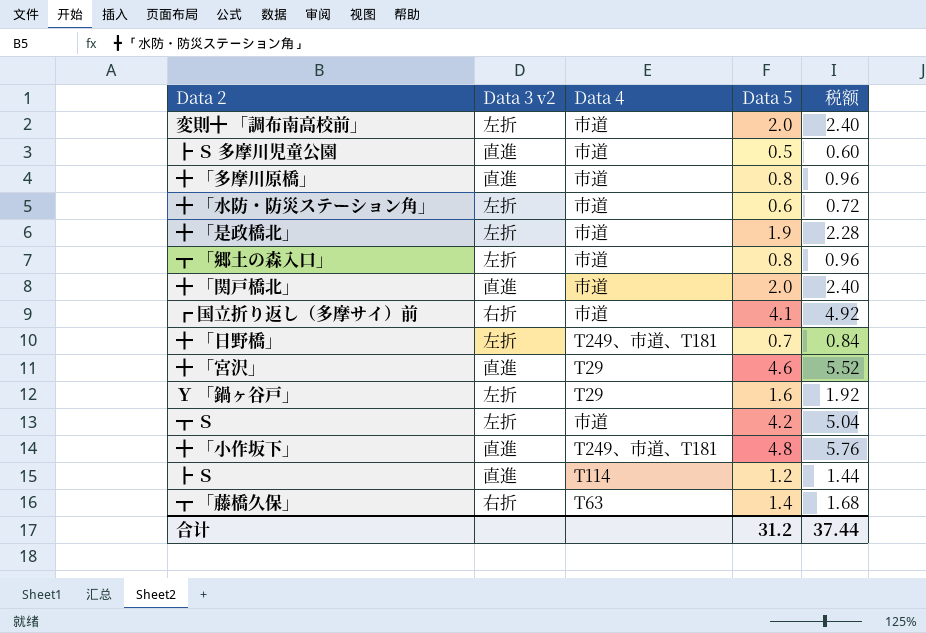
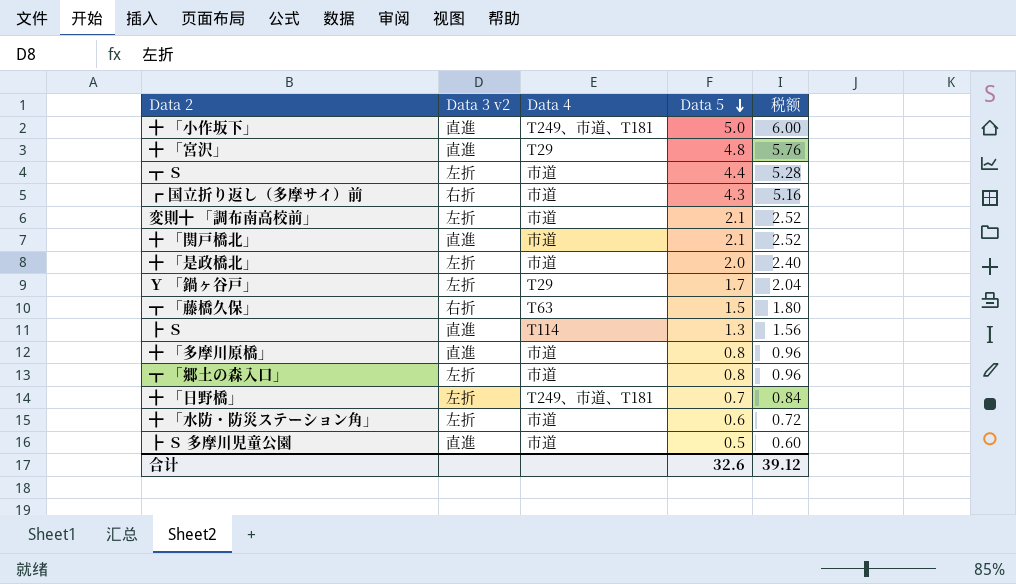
row order: none -> Data 5 descending
╋ 「小作坂下」 | Data 5: 4.8 -> 5.0
╋ 「小作坂下」 | 税额: 5.76 -> 6.00
╋ 「宮沢」 | Data 5: 4.6 -> 4.8
╋ 「宮沢」 | 税额: 5.52 -> 5.76
┳ Ｓ | Data 5: 4.2 -> 4.4
┳ Ｓ | 税额: 5.04 -> 5.28
┏ 国立折り返し（多摩サイ）前 | Data 5: 4.1 -> 4.3
┏ 国立折り返し（多摩サイ）前 | 税额: 4.92 -> 5.16
変則╋ 「調布南高校前」 | Data 5: 2.0 -> 2.1
変則╋ 「調布南高校前」 | 税额: 2.40 -> 2.52
╋ 「関戸橋北」 | Data 5: 2.0 -> 2.1
╋ 「関戸橋北」 | 税额: 2.40 -> 2.52
╋ 「是政橋北」 | Data 5: 1.9 -> 2.0
╋ 「是政橋北」 | 税额: 2.28 -> 2.40
Ｙ 「鍋ヶ谷戸」 | Data 5: 1.6 -> 1.7
Ｙ 「鍋ヶ谷戸」 | 税额: 1.92 -> 2.04
┳ 「藤橋久保」 | Data 5: 1.4 -> 1.5
┳ 「藤橋久保」 | 税额: 1.68 -> 1.80
┣ Ｓ | Data 5: 1.2 -> 1.3
┣ Ｓ | 税额: 1.44 -> 1.56
合计 | Data 5: 31.2 -> 32.6
合计 | 税额: 37.44 -> 39.12

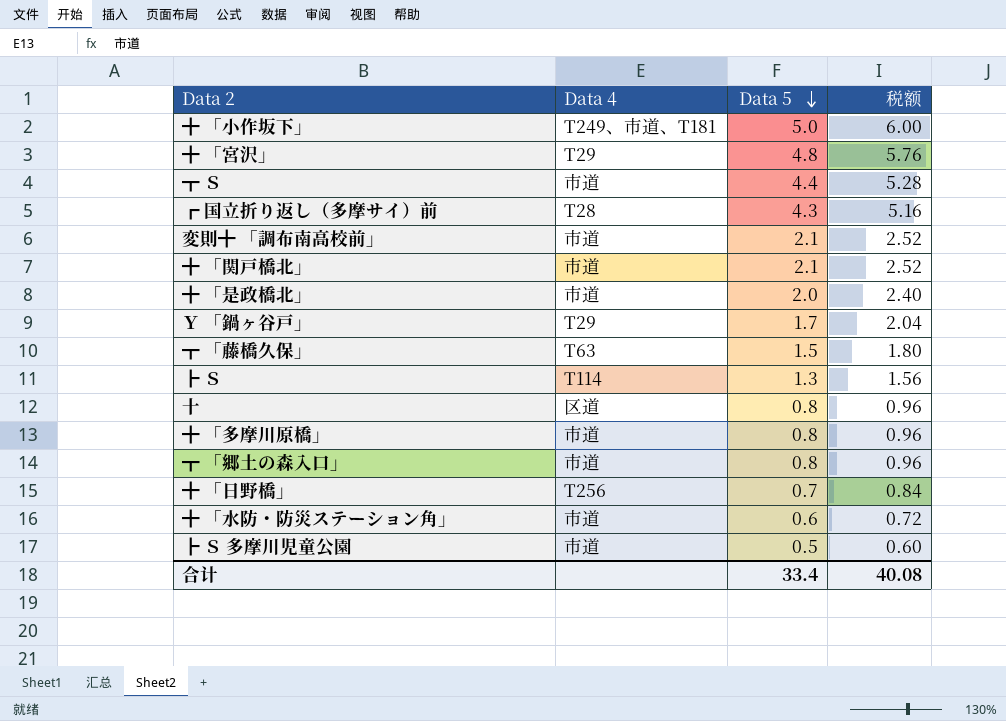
column Data 3 v2 | position: 2 -> none
┏ 国立折り返し（多摩サイ）前 | Data 4: 市道 -> T28
row 十: none -> 区道 | 0.8 | 0.96
╋ 「日野橋」 | Data 4: T249、市道、T181 -> T256
合计 | Data 5: 32.6 -> 33.4
合计 | 税额: 39.12 -> 40.08

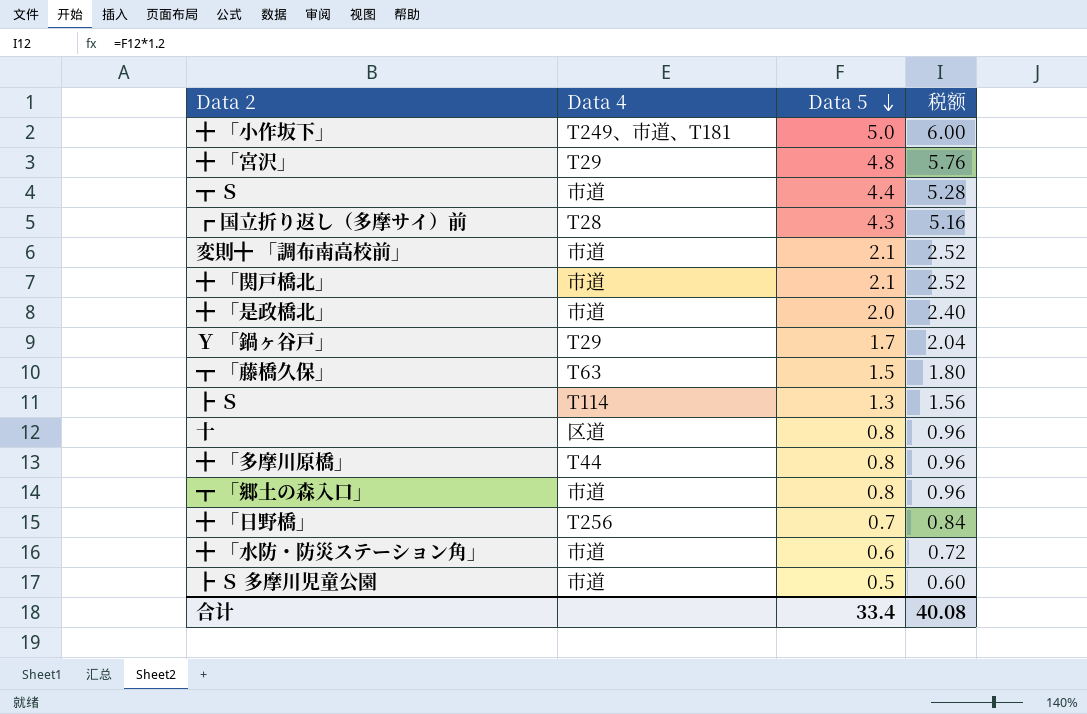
╋ 「多摩川原橋」 | Data 4: 市道 -> T44

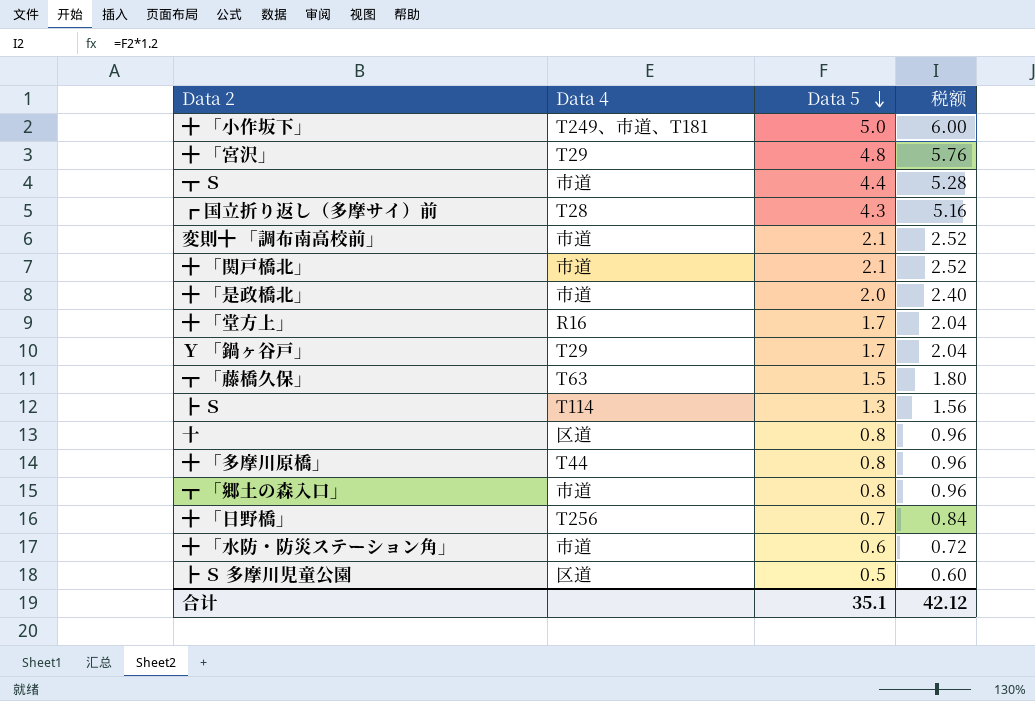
row ╋ 「堂方上」: none -> R16 | 1.7 | 2.04
┣ Ｓ 多摩川児童公園 | Data 4: 市道 -> 区道
合计 | Data 5: 33.4 -> 35.1
合计 | 税额: 40.08 -> 42.12

